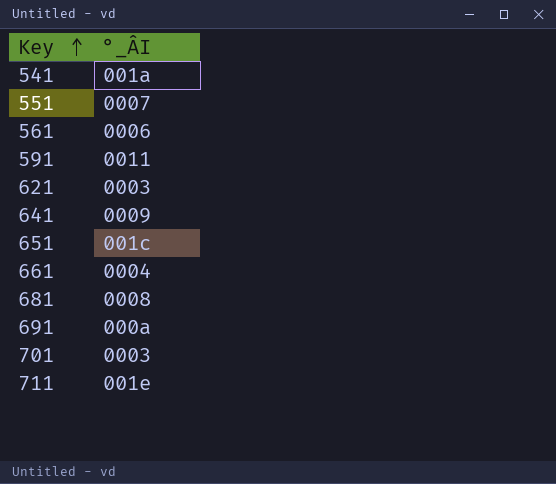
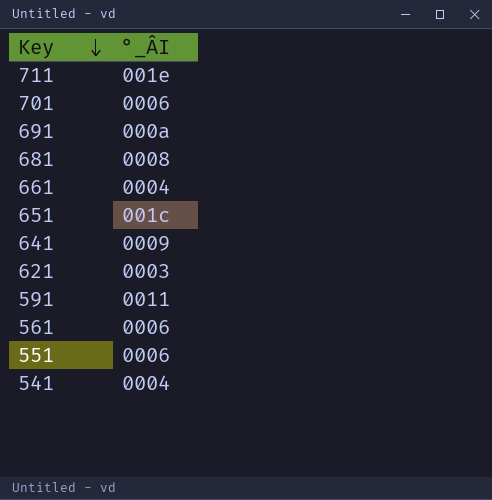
row order: Key ascending -> Key descending
701 | °_ÂI: 0003 -> 0006
551 | °_ÂI: 0007 -> 0006
541 | °_ÂI: 001a -> 0004

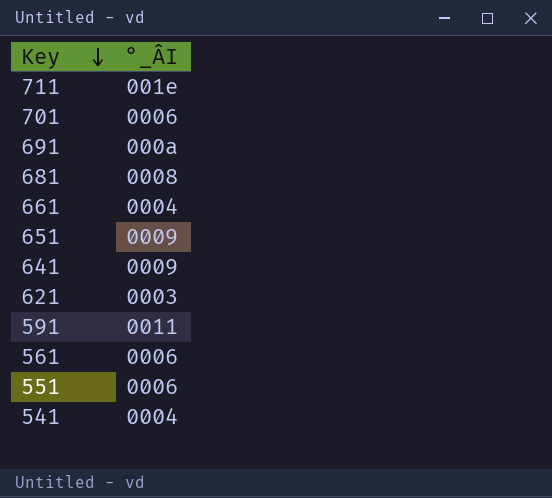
651 | °_ÂI: 001c -> 0009

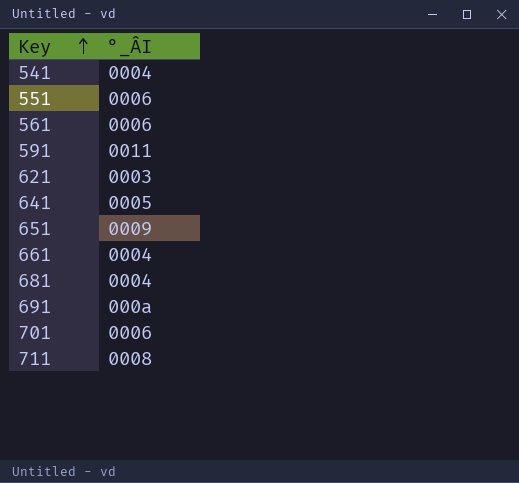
row order: Key descending -> Key ascending
641 | °_ÂI: 0009 -> 0005
681 | °_ÂI: 0008 -> 0004
711 | °_ÂI: 001e -> 0008

